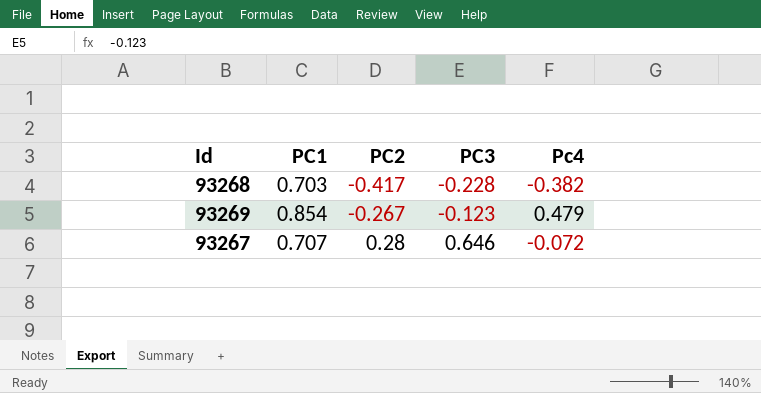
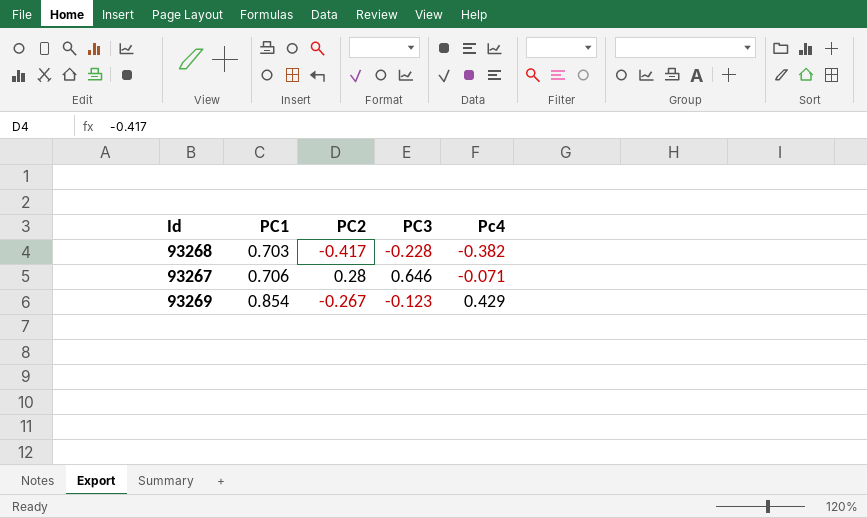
row order: PC2 ascending -> PC1 ascending
93267 | PC1: 0.707 -> 0.706
93267 | Pc4: -0.072 -> -0.071
93269 | Pc4: 0.479 -> 0.429

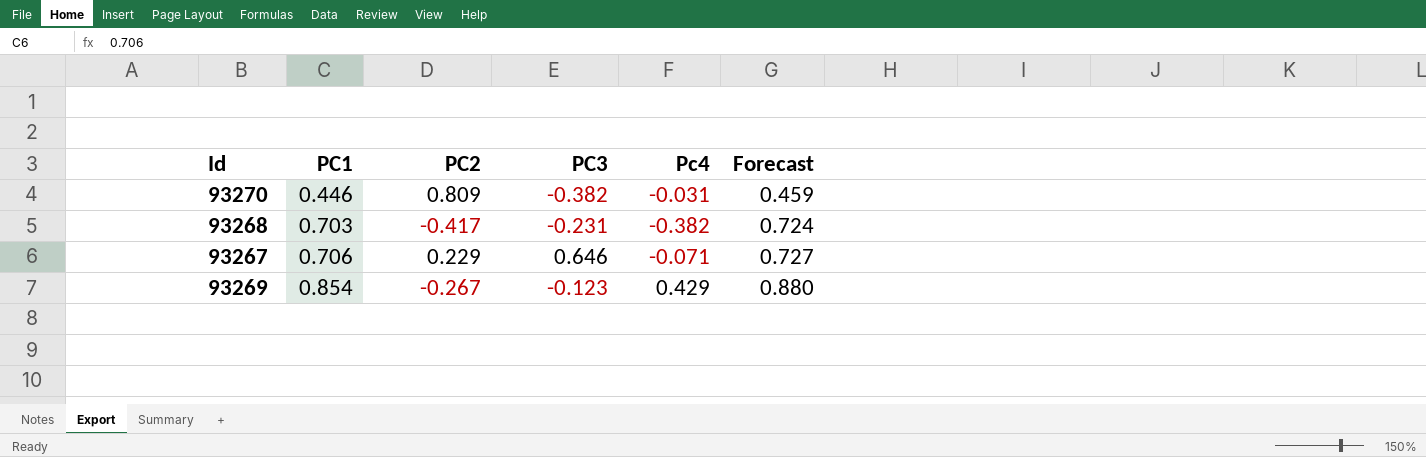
column Forecast | formula: none -> [PC1] * 1.03
row 93270: none -> 0.446 | 0.809 | -0.382 | -0.031 | 0.459
93268 | PC3: -0.228 -> -0.231
93267 | PC2: 0.28 -> 0.229

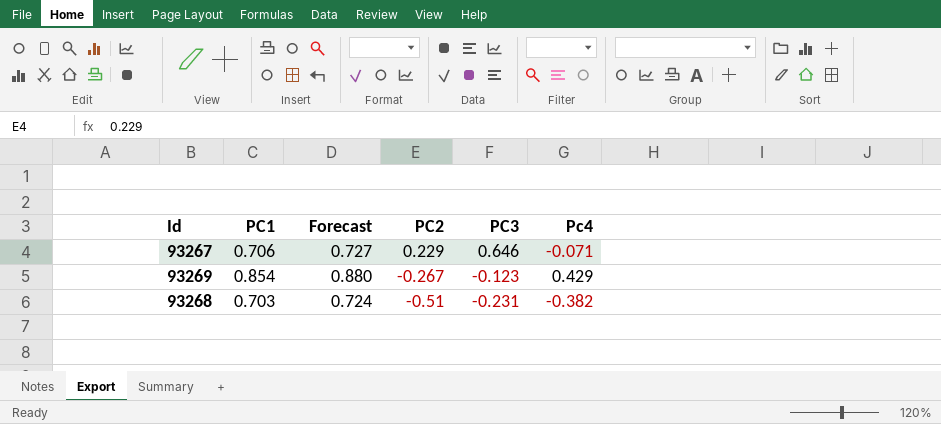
row order: PC1 ascending -> PC2 descending
column Forecast | position: 6 -> 3
row 93270: 0.446 | 0.809 | -0.382 | -0.031 | 0.459 -> none
93268 | PC2: -0.417 -> -0.51

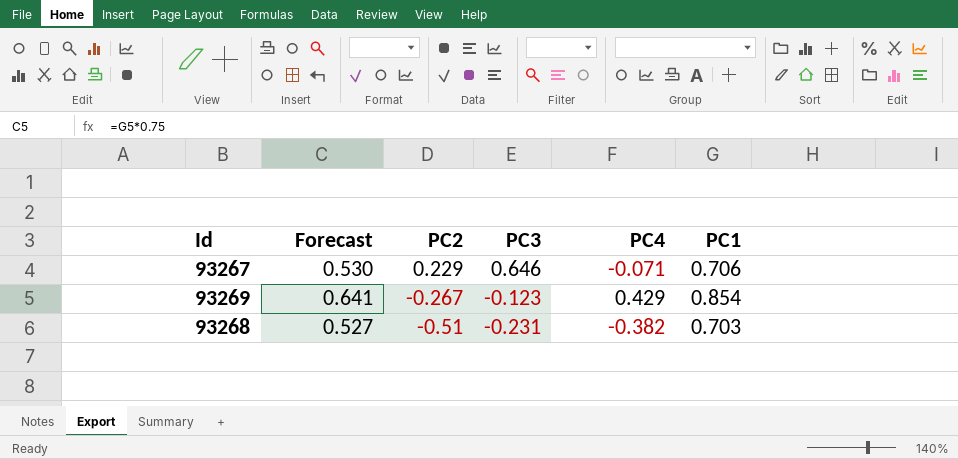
column Forecast | formula: [PC1] * 1.03 -> [PC1] * 0.75
column name: Pc4 -> PC4
column PC1 | position: 2 -> 6

